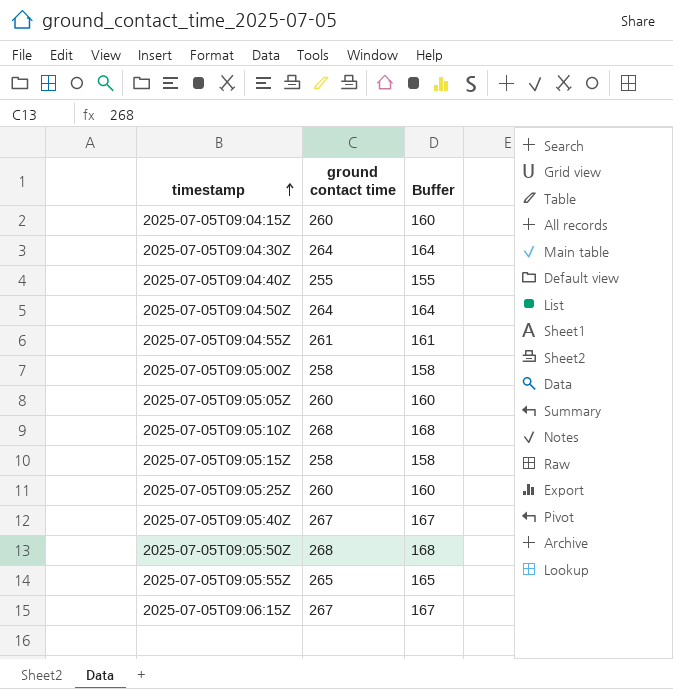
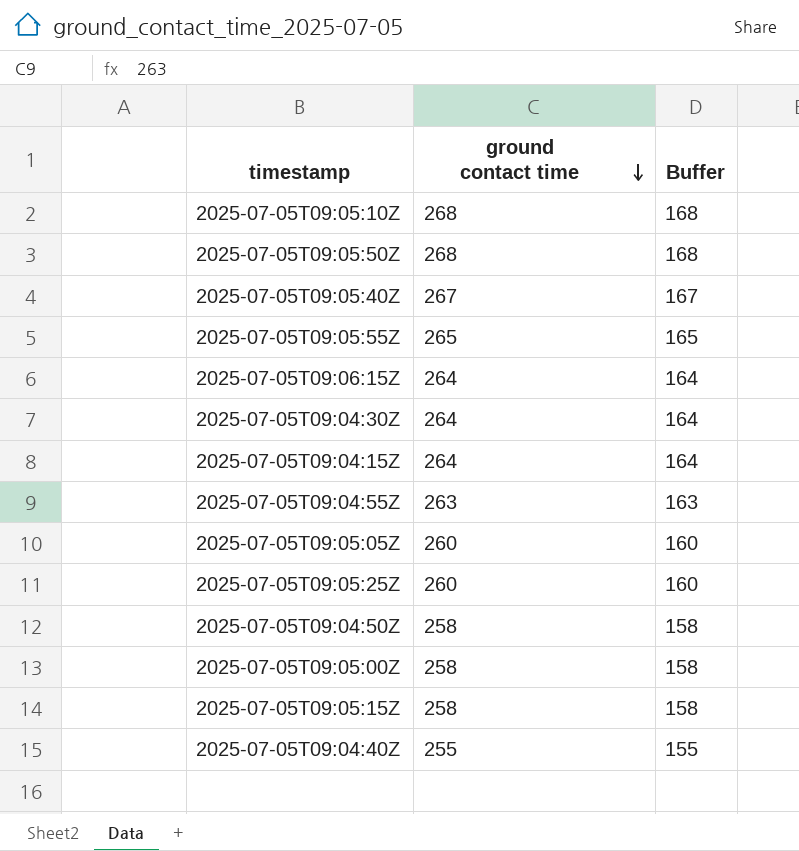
row order: timestamp ascending -> ground contact time descending
2025-07-05T09:06:15Z | ground contact time: 267 -> 264
2025-07-05T09:06:15Z | Buffer: 167 -> 164
2025-07-05T09:04:15Z | ground contact time: 260 -> 264
2025-07-05T09:04:15Z | Buffer: 160 -> 164
2025-07-05T09:04:55Z | ground contact time: 261 -> 263
2025-07-05T09:04:55Z | Buffer: 161 -> 163
2025-07-05T09:04:50Z | ground contact time: 264 -> 258
2025-07-05T09:04:50Z | Buffer: 164 -> 158

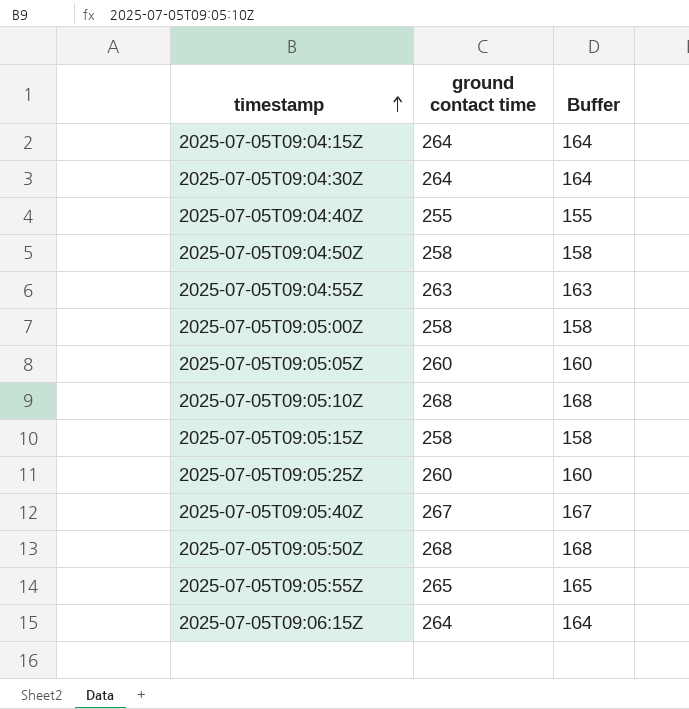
row order: ground contact time descending -> timestamp ascending

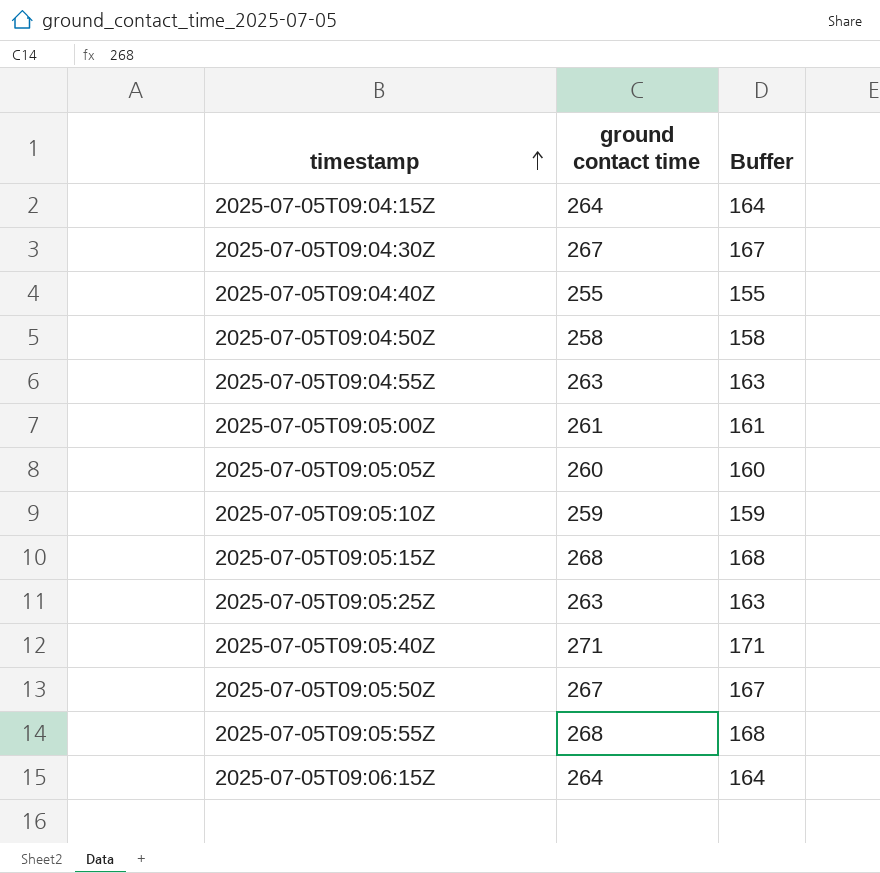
2025-07-05T09:04:30Z | ground contact time: 264 -> 267
2025-07-05T09:04:30Z | Buffer: 164 -> 167
2025-07-05T09:05:00Z | ground contact time: 258 -> 261
2025-07-05T09:05:00Z | Buffer: 158 -> 161
2025-07-05T09:05:10Z | ground contact time: 268 -> 259
2025-07-05T09:05:10Z | Buffer: 168 -> 159
2025-07-05T09:05:15Z | ground contact time: 258 -> 268
2025-07-05T09:05:15Z | Buffer: 158 -> 168
2025-07-05T09:05:25Z | ground contact time: 260 -> 263
2025-07-05T09:05:25Z | Buffer: 160 -> 163
2025-07-05T09:05:40Z | ground contact time: 267 -> 271
2025-07-05T09:05:40Z | Buffer: 167 -> 171
2025-07-05T09:05:50Z | ground contact time: 268 -> 267
2025-07-05T09:05:50Z | Buffer: 168 -> 167
2025-07-05T09:05:55Z | ground contact time: 265 -> 268
2025-07-05T09:05:55Z | Buffer: 165 -> 168

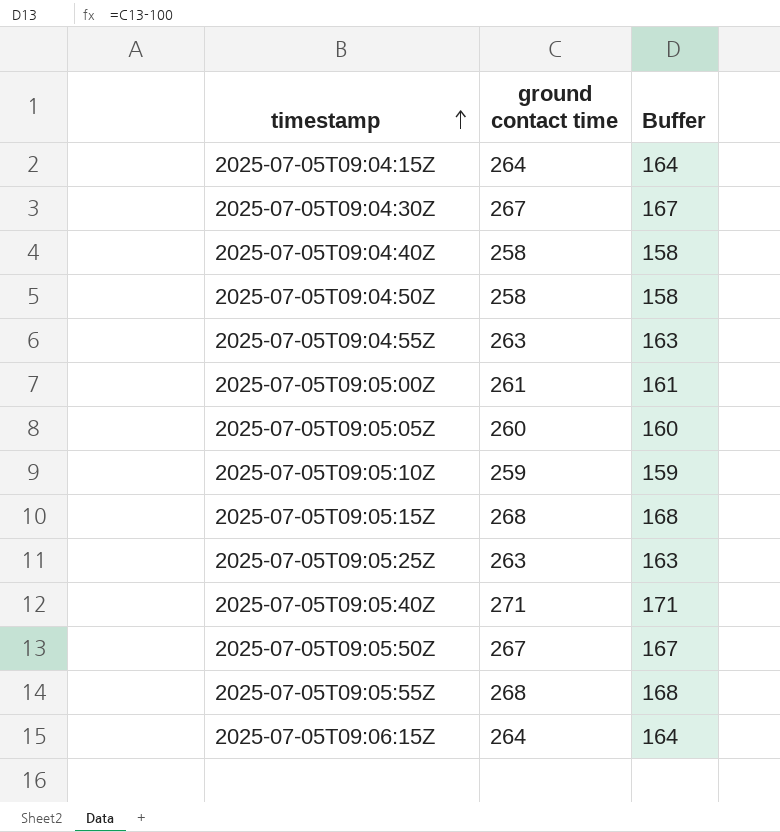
2025-07-05T09:04:40Z | ground contact time: 255 -> 258
2025-07-05T09:04:40Z | Buffer: 155 -> 158

